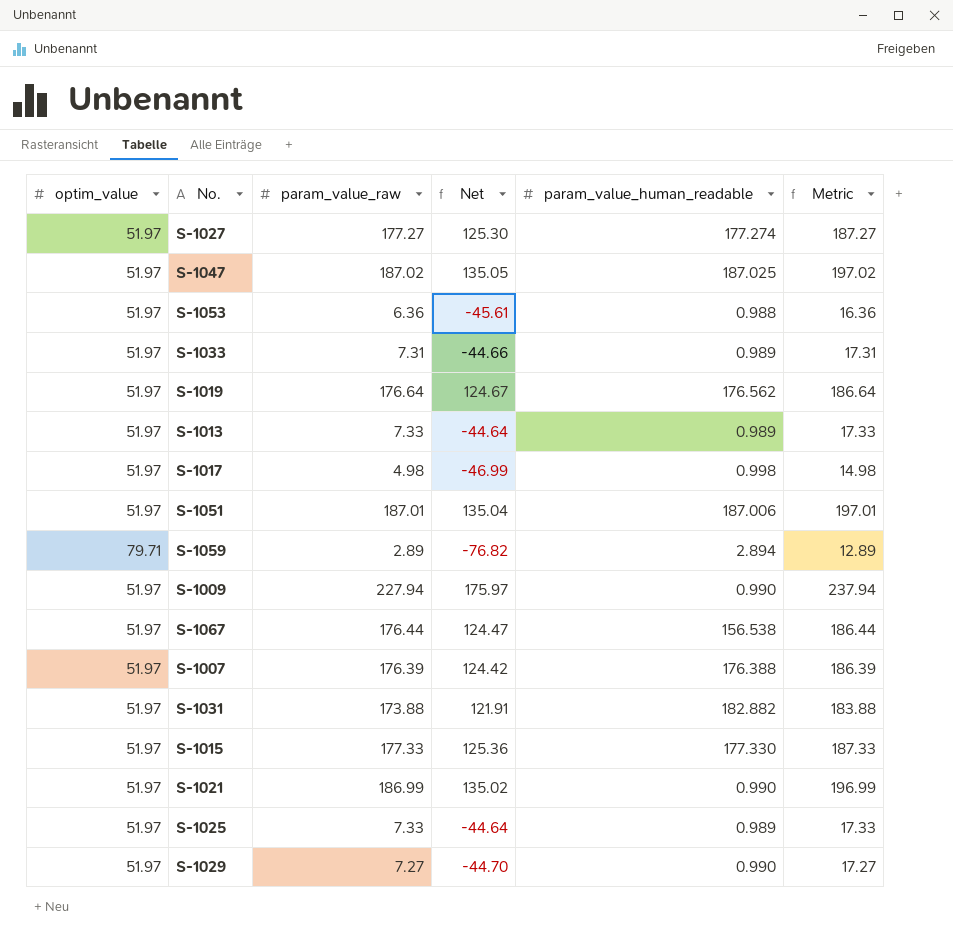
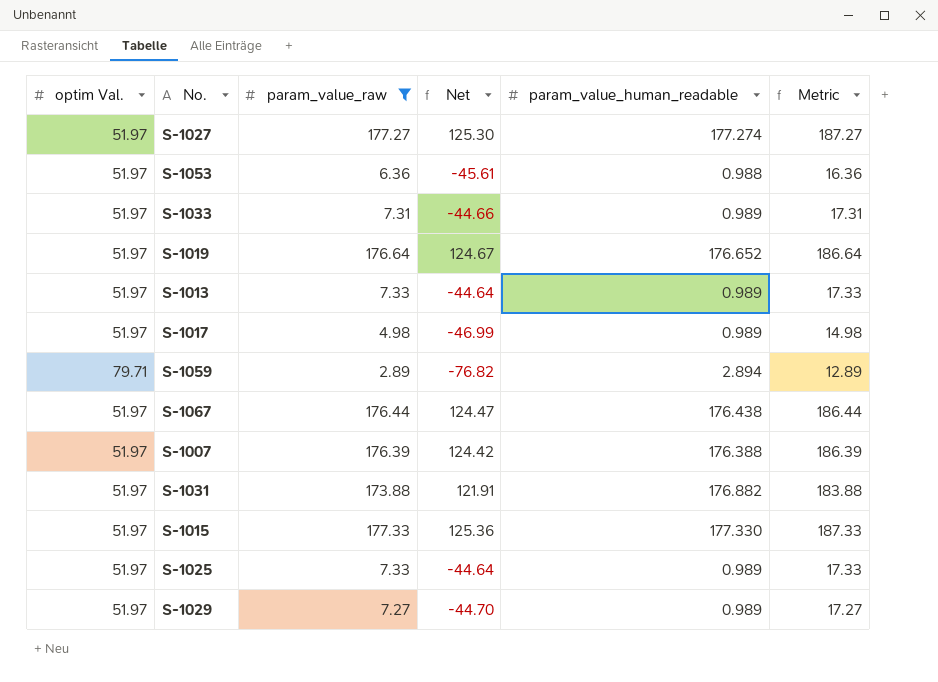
filter: none -> param_value_raw <= 177.33
column name: optim_value -> optim Val.
S-1019 | param_value_human_readable: 176.562 -> 176.652
S-1017 | param_value_human_readable: 0.998 -> 0.989
S-1067 | param_value_human_readable: 156.538 -> 176.438
S-1031 | param_value_human_readable: 182.882 -> 176.882
S-1029 | param_value_human_readable: 0.990 -> 0.989

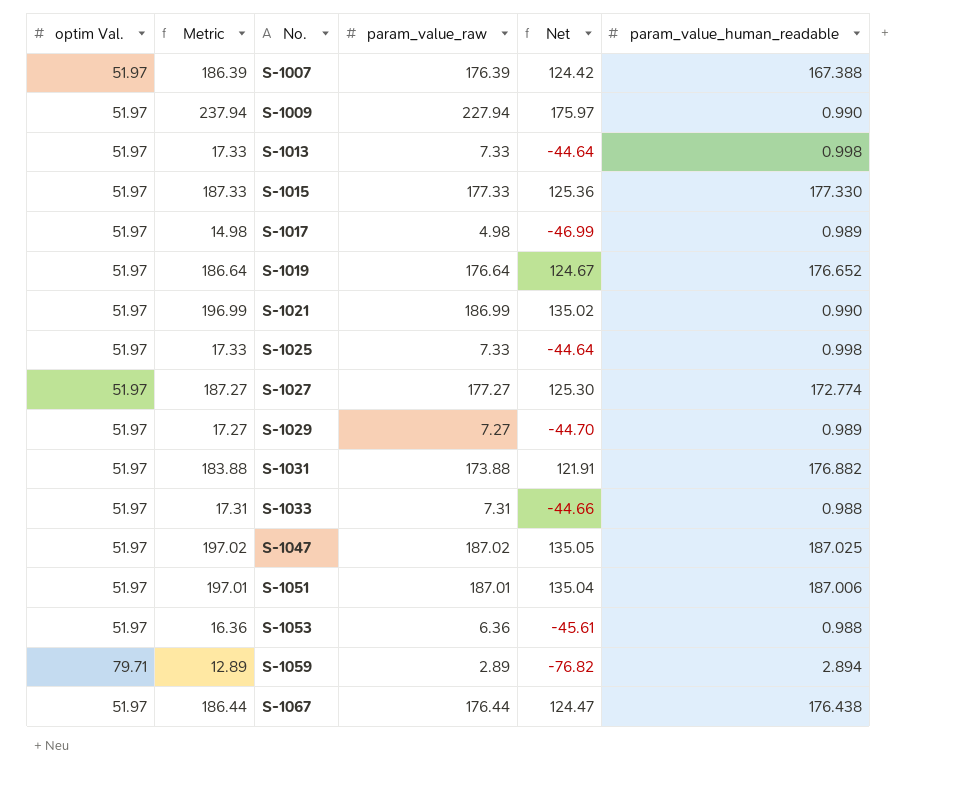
filter: param_value_raw <= 177.33 -> none
row order: none -> No. ascending
column Metric | position: 6 -> 2
S-1007 | param_value_human_readable: 176.388 -> 167.388
S-1013 | param_value_human_readable: 0.989 -> 0.998
S-1025 | param_value_human_readable: 0.989 -> 0.998
S-1027 | param_value_human_readable: 177.274 -> 172.774
S-1033 | param_value_human_readable: 0.989 -> 0.988

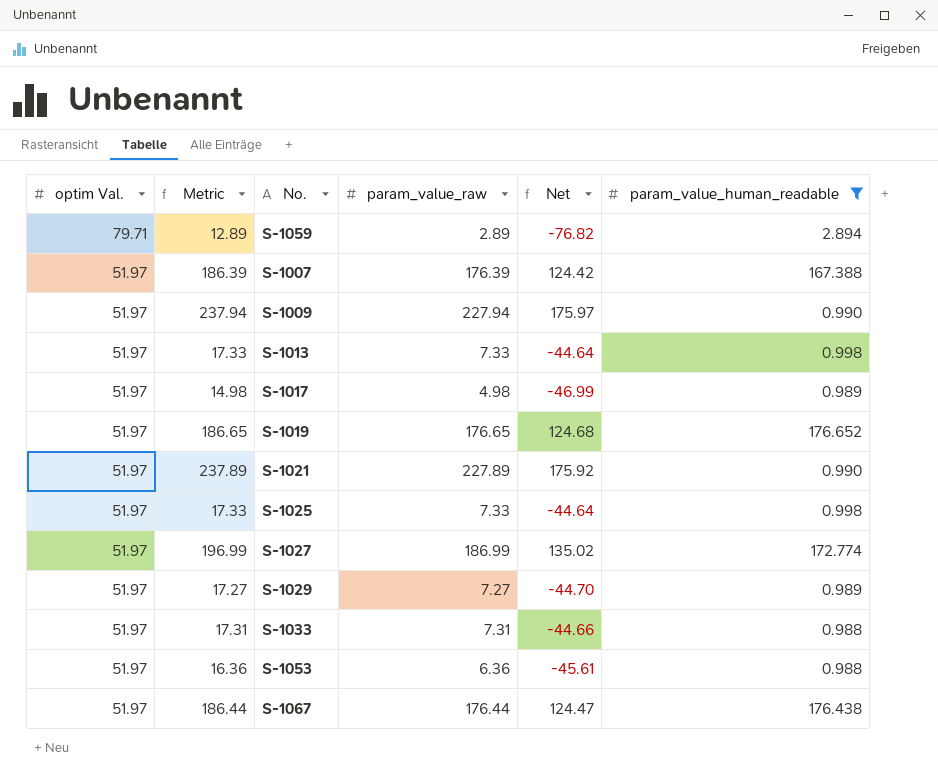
filter: none -> param_value_human_readable <= 176.652
row order: No. ascending -> optim Val. descending
S-1019 | Metric: 186.64 -> 186.65
S-1019 | param_value_raw: 176.64 -> 176.65
S-1019 | Net: 124.67 -> 124.68
S-1021 | Metric: 196.99 -> 237.89
S-1021 | param_value_raw: 186.99 -> 227.89
S-1021 | Net: 135.02 -> 175.92
S-1027 | Metric: 187.27 -> 196.99
S-1027 | param_value_raw: 177.27 -> 186.99
S-1027 | Net: 125.30 -> 135.02

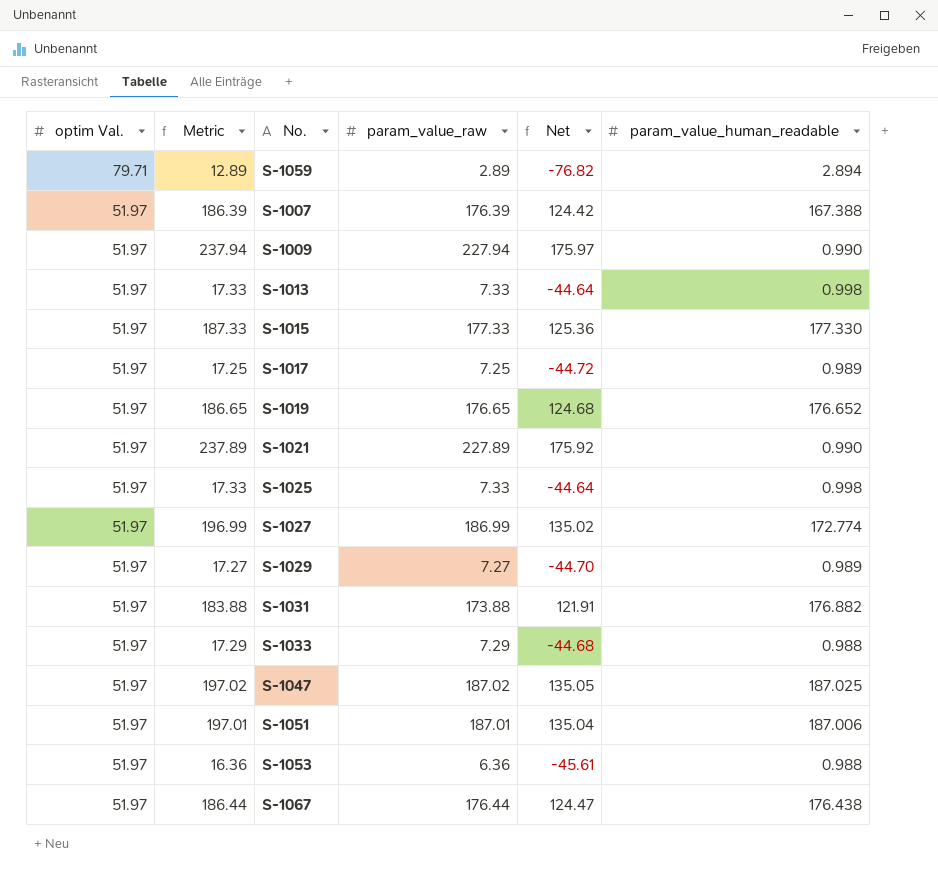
filter: param_value_human_readable <= 176.652 -> none
S-1017 | Metric: 14.98 -> 17.25
S-1017 | param_value_raw: 4.98 -> 7.25
S-1017 | Net: -46.99 -> -44.72
S-1033 | Metric: 17.31 -> 17.29
S-1033 | param_value_raw: 7.31 -> 7.29
S-1033 | Net: -44.66 -> -44.68

